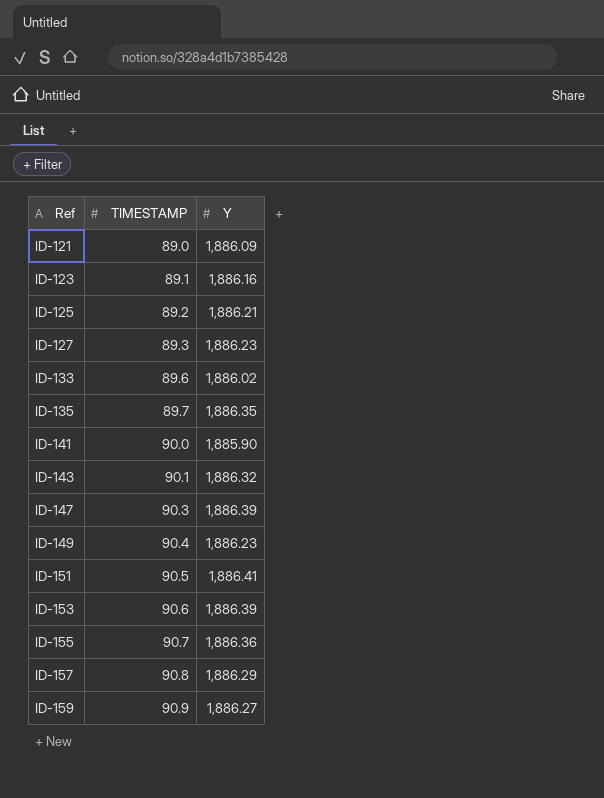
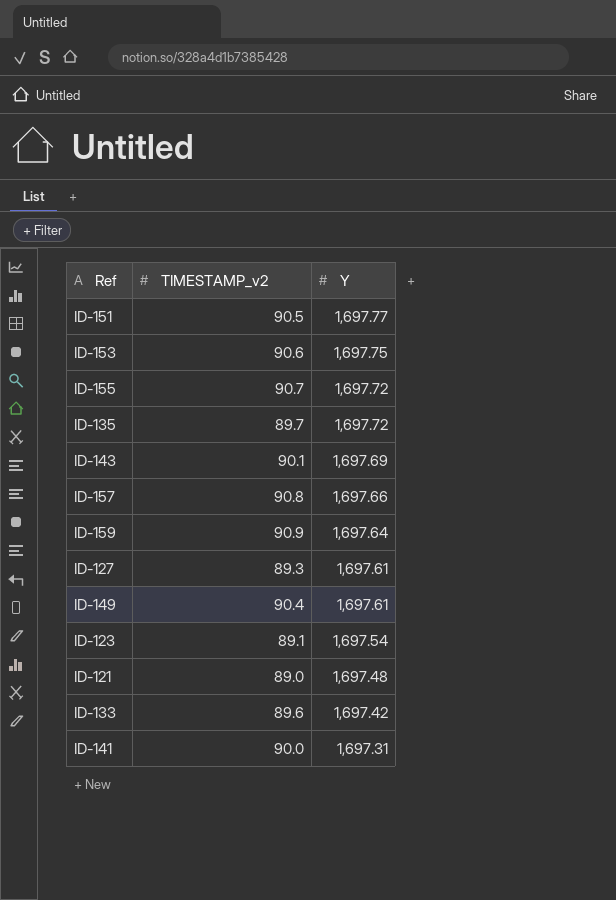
row order: Ref ascending -> Y descending
column name: TIMESTAMP -> TIMESTAMP_v2
row ID-125: 89.2 | 1,886.21 -> none
row ID-147: 90.3 | 1,886.39 -> none
ID-151 | Y: 1,886.41 -> 1,697.77
ID-153 | Y: 1,886.39 -> 1,697.75
ID-155 | Y: 1,886.36 -> 1,697.72
ID-135 | Y: 1,886.35 -> 1,697.72
ID-143 | Y: 1,886.32 -> 1,697.69
ID-157 | Y: 1,886.29 -> 1,697.66
ID-159 | Y: 1,886.27 -> 1,697.64
ID-127 | Y: 1,886.23 -> 1,697.61
ID-149 | Y: 1,886.23 -> 1,697.61
ID-123 | Y: 1,886.16 -> 1,697.54
ID-121 | Y: 1,886.09 -> 1,697.48
ID-133 | Y: 1,886.02 -> 1,697.42
ID-141 | Y: 1,885.90 -> 1,697.31

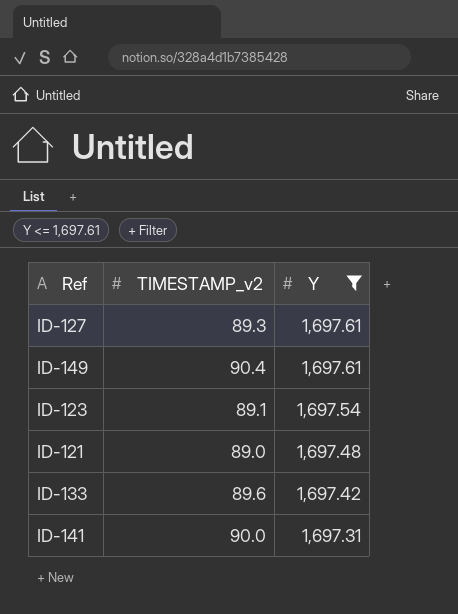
filter: none -> Y <= 1,697.61

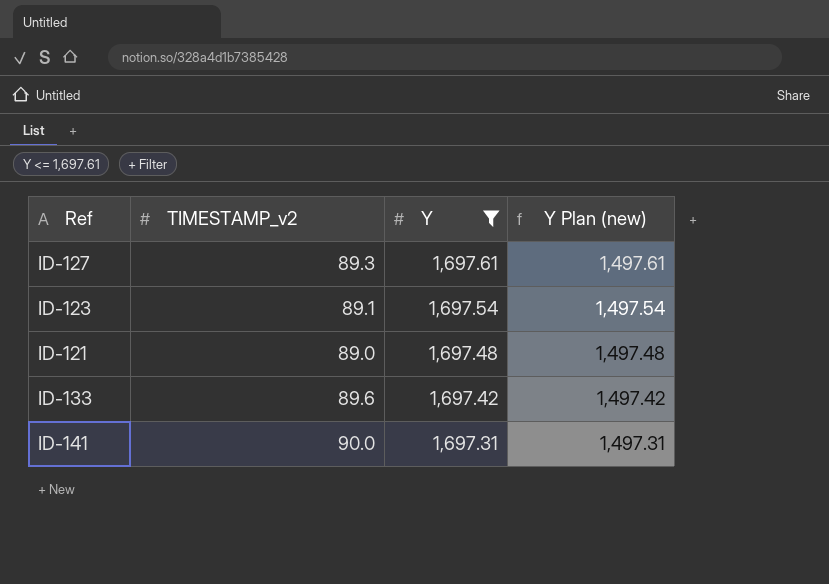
column Y Plan (new) | formula: none -> [Y] - 200
row ID-149: 90.4 | 1,697.61 -> none

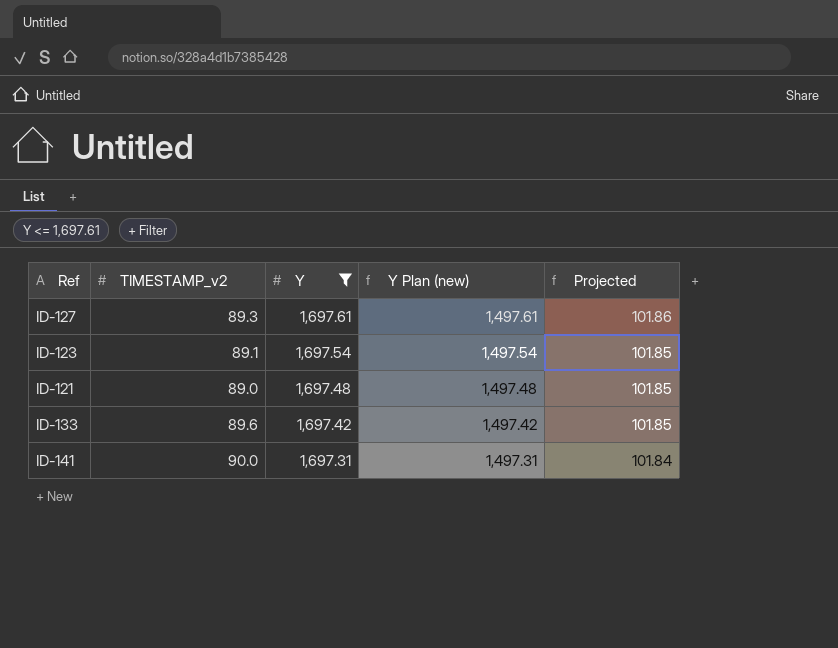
column Projected | formula: none -> [Y] * 0.06

